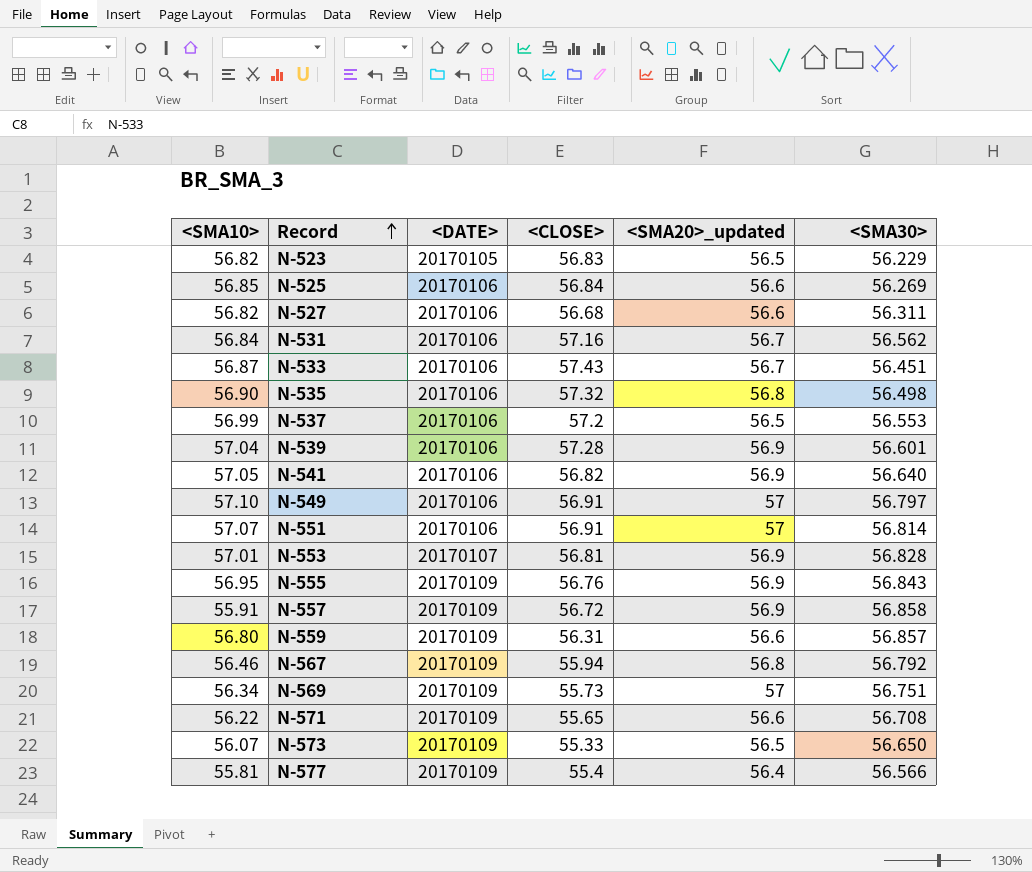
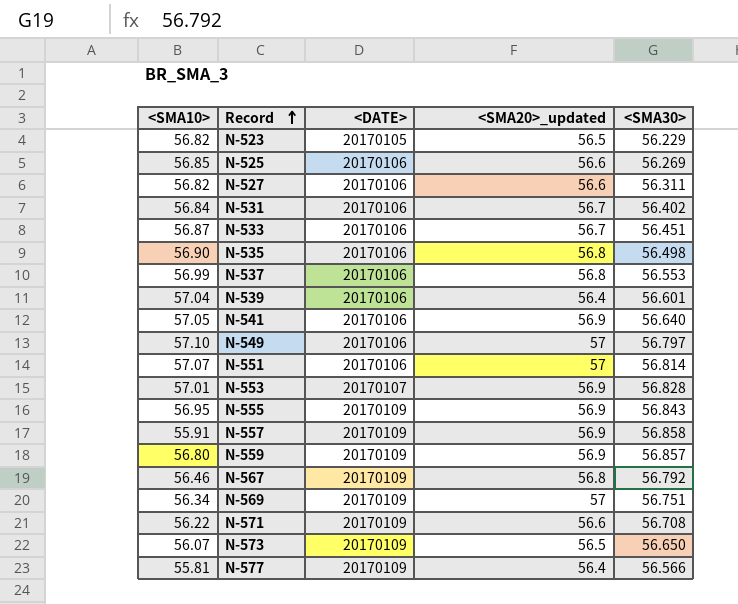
column <CLOSE> | position: 4 -> none
N-531 | <SMA30>: 56.562 -> 56.402
N-537 | <SMA20>_updated: 56.5 -> 56.8
N-539 | <SMA20>_updated: 56.9 -> 56.4
N-559 | <SMA20>_updated: 56.6 -> 56.9

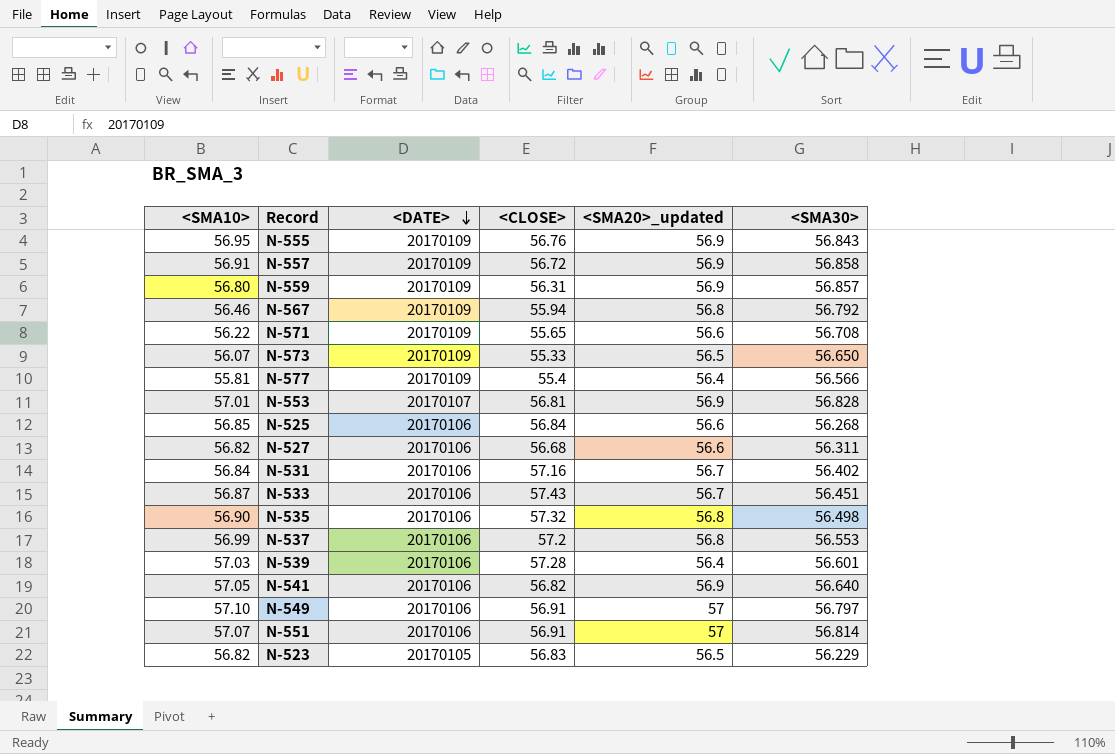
row order: Record ascending -> <DATE> descending
column <CLOSE> | position: none -> 4
row N-569: 56.34 | 20170109 | 57 | 56.751 -> none
N-557 | <SMA10>: 55.91 -> 56.91
N-525 | <SMA30>: 56.269 -> 56.268
N-539 | <SMA10>: 57.04 -> 57.03

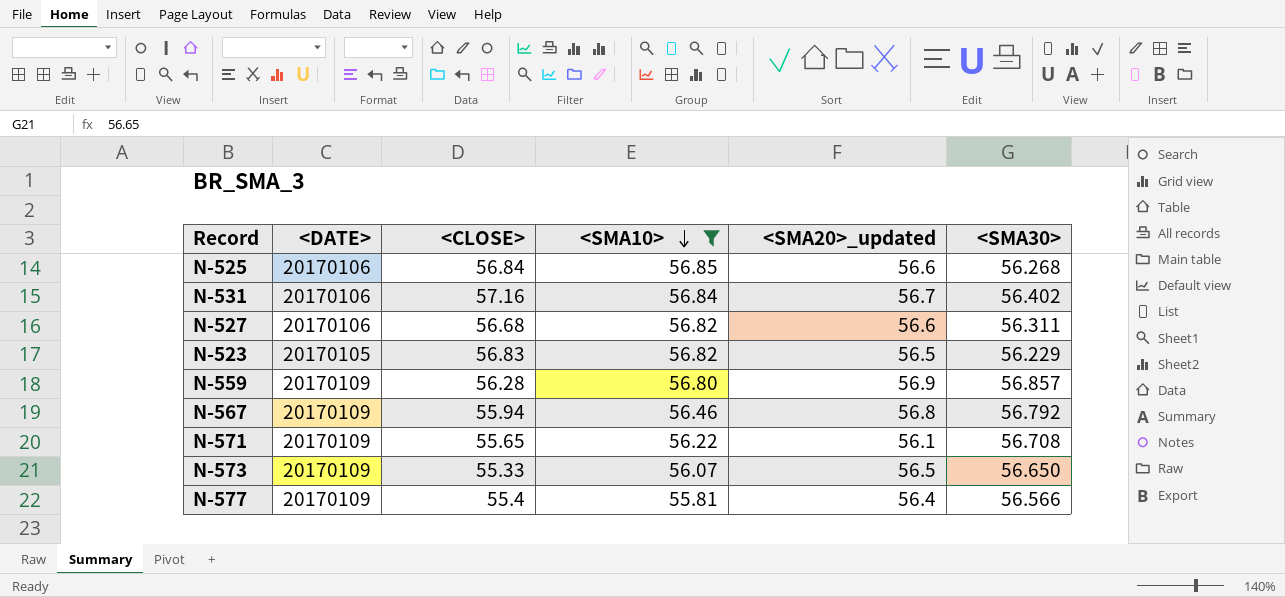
filter: none -> <SMA10> <= 56.85
row order: <DATE> descending -> <SMA10> descending
column <SMA10> | position: 1 -> 4
N-559 | <CLOSE>: 56.31 -> 56.28
N-571 | <SMA20>_updated: 56.6 -> 56.1

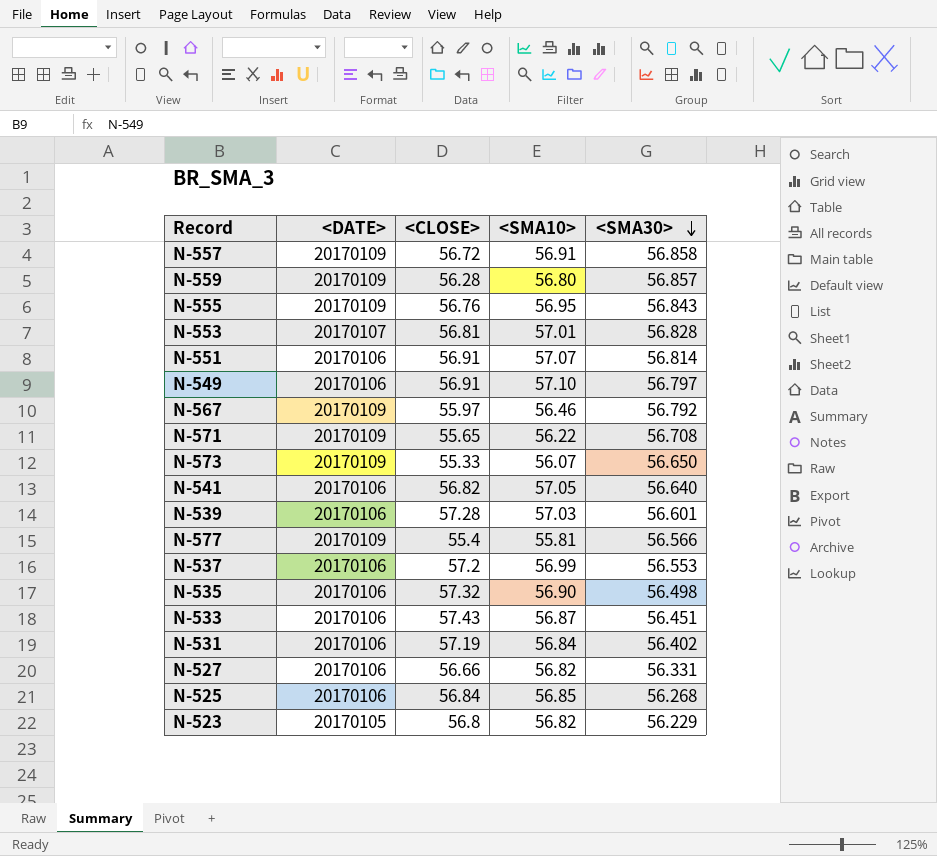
filter: <SMA10> <= 56.85 -> none
row order: <SMA10> descending -> <SMA30> descending
column <SMA20>_updated | position: 5 -> none
N-567 | <CLOSE>: 55.94 -> 55.97
N-531 | <CLOSE>: 57.16 -> 57.19
N-527 | <CLOSE>: 56.68 -> 56.66
N-527 | <SMA30>: 56.311 -> 56.331
N-523 | <CLOSE>: 56.83 -> 56.8

